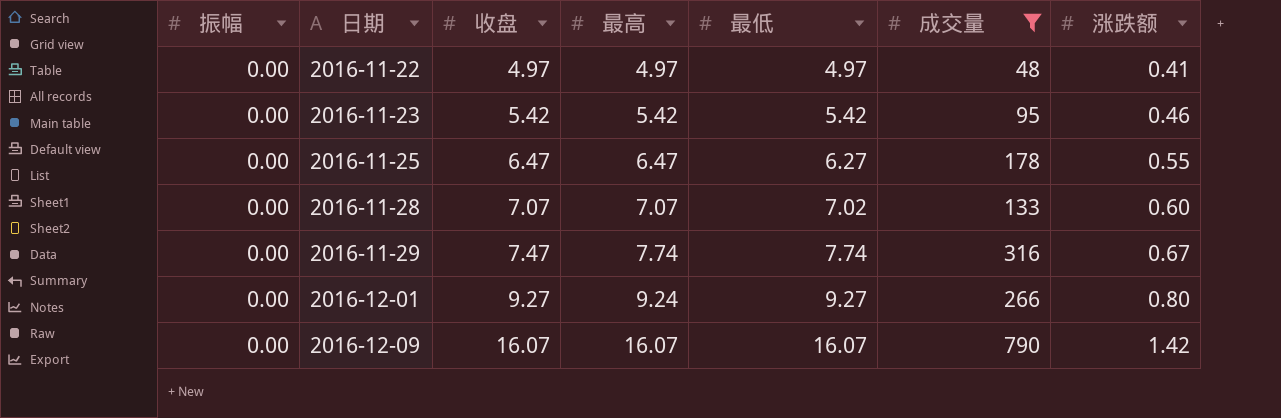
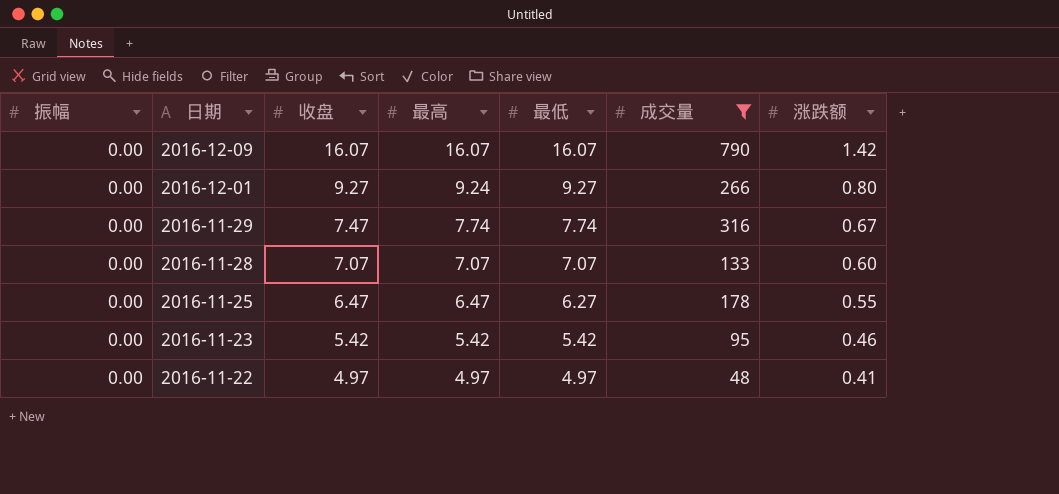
row order: 日期 ascending -> 日期 descending
2016-11-28 | 最低: 7.02 -> 7.07

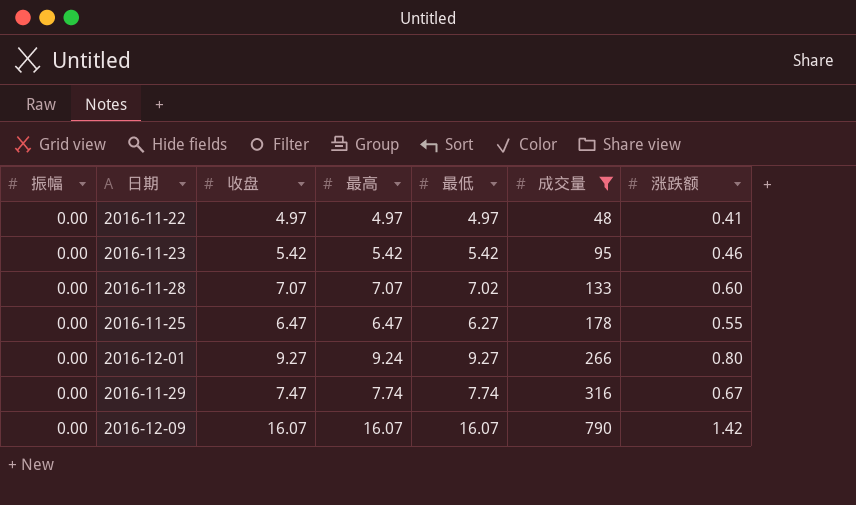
row order: 日期 descending -> 成交量 ascending
2016-11-28 | 最低: 7.07 -> 7.02

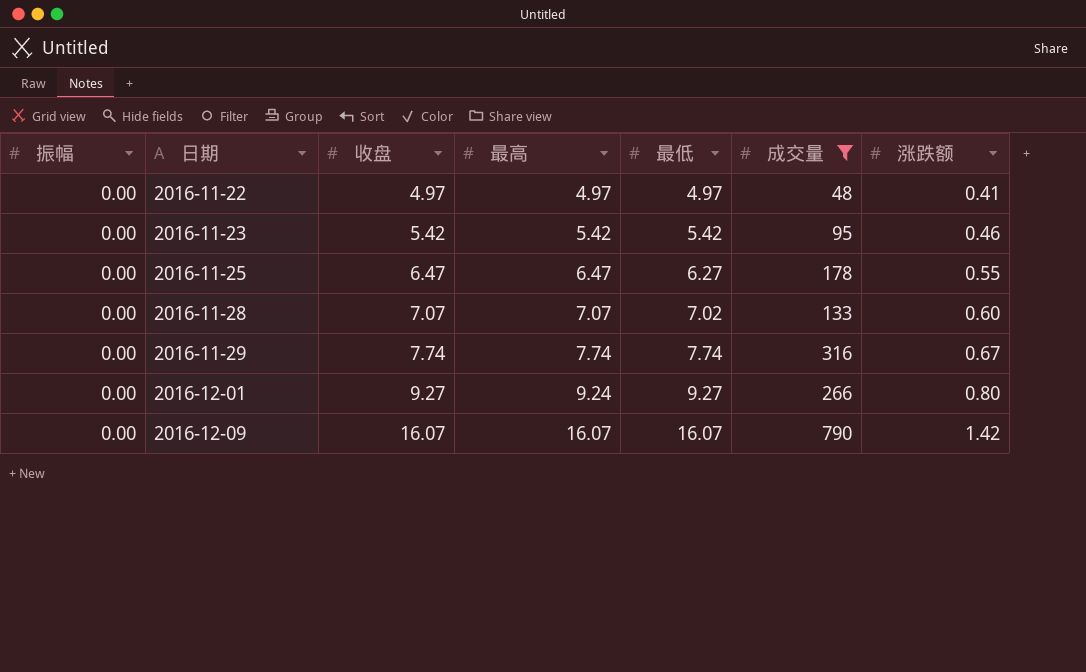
row order: 成交量 ascending -> 日期 ascending
2016-11-29 | 收盘: 7.47 -> 7.74

